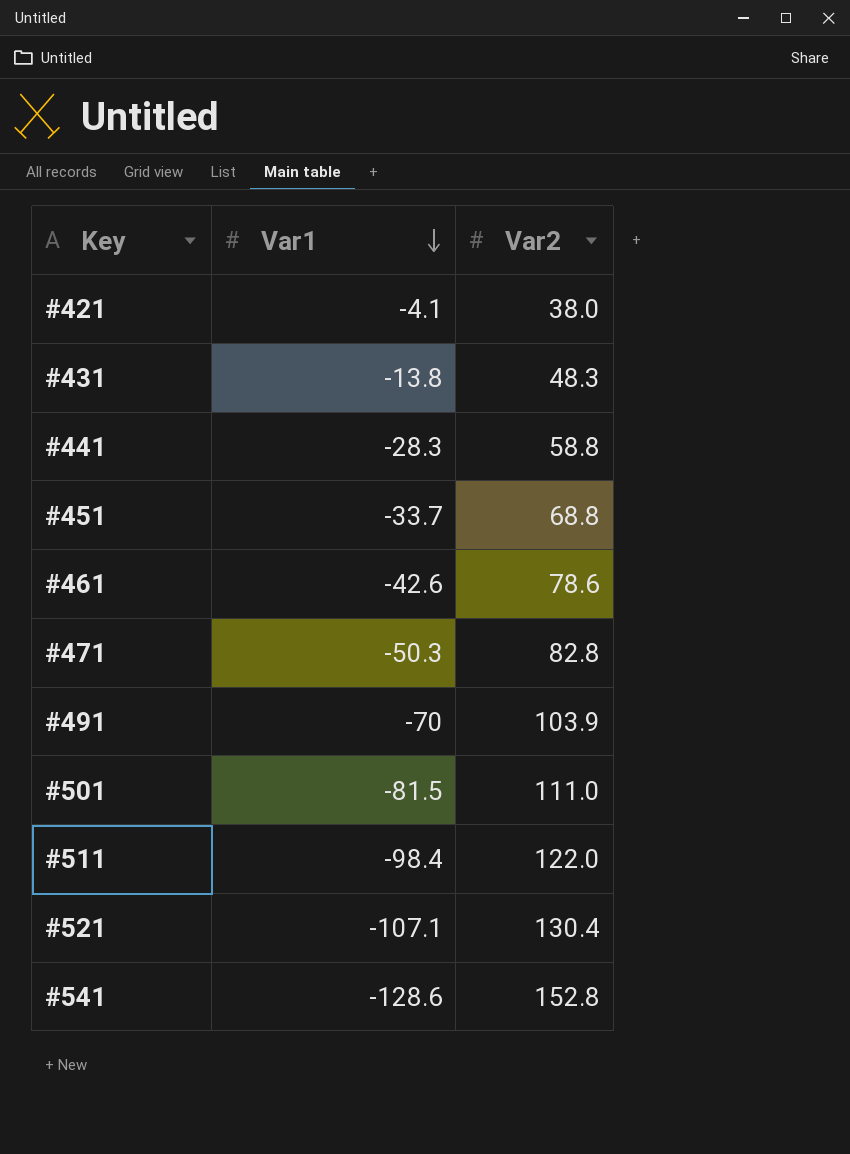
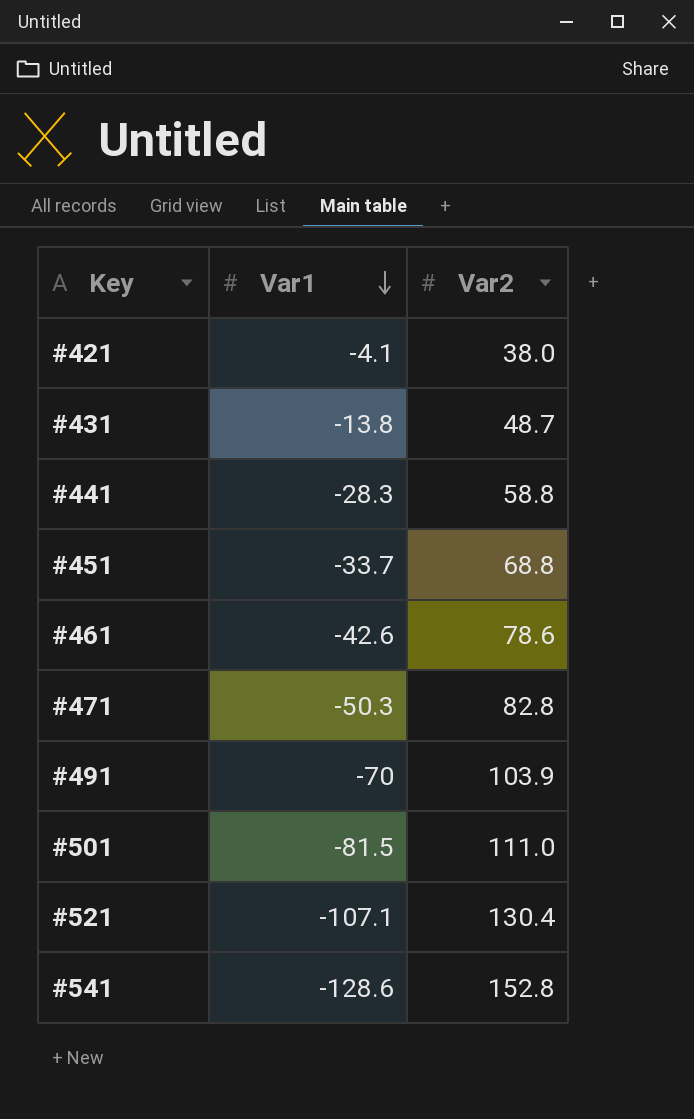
row #511: -98.4 | 122.0 -> none
#431 | Var2: 48.3 -> 48.7

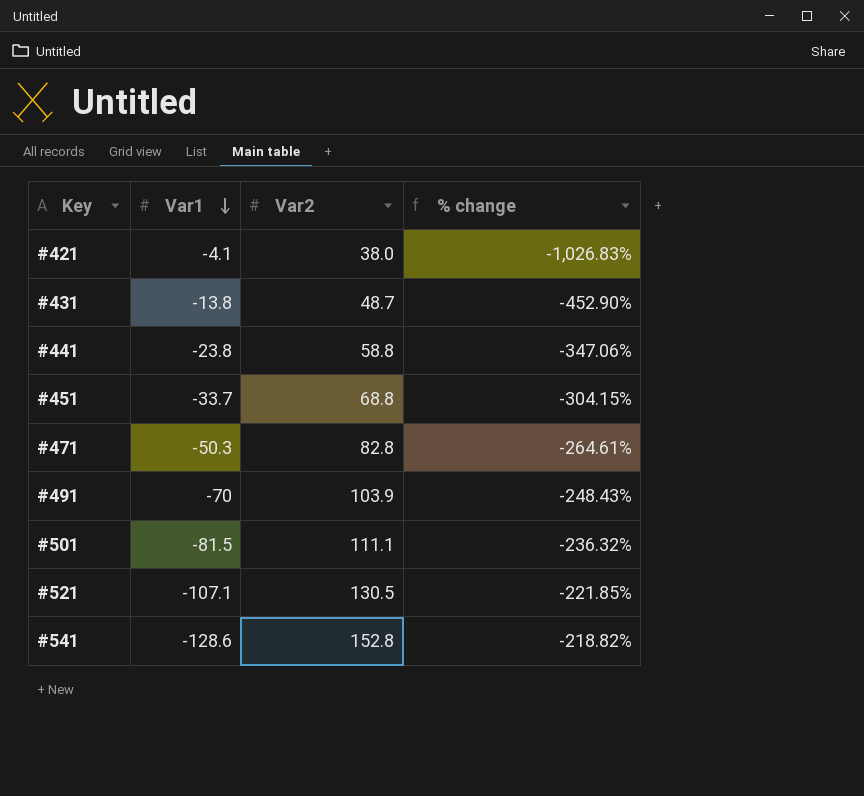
column % change | formula: none -> ([Var2] - [Var1]) / [Var1]
row #461: -42.6 | 78.6 -> none
#441 | Var1: -28.3 -> -23.8
#501 | Var2: 111.0 -> 111.1
#521 | Var2: 130.4 -> 130.5

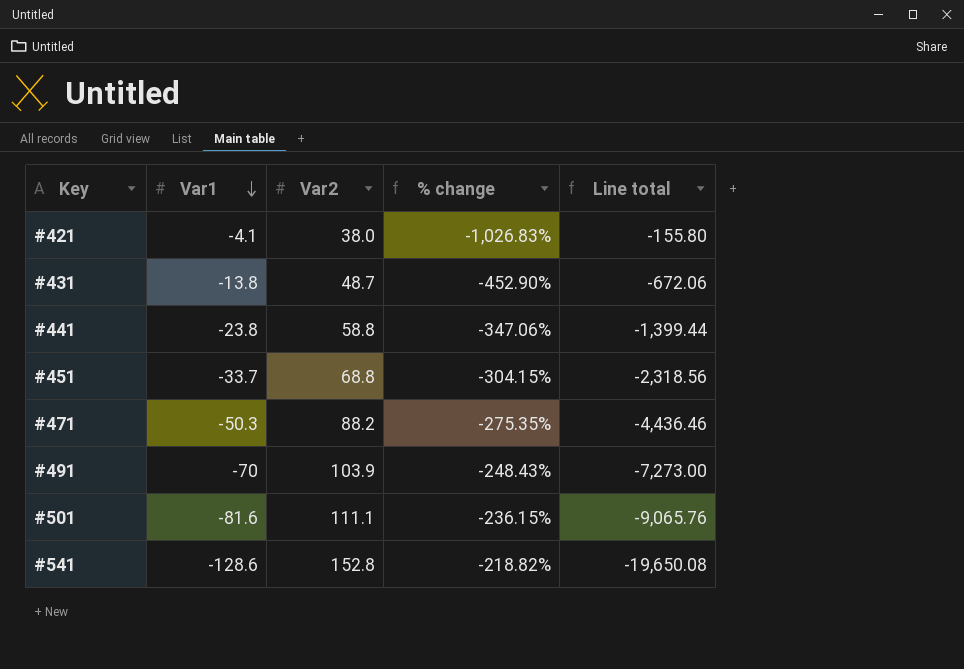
column Line total | formula: none -> [Var1] * [Var2]
row #521: -107.1 | 130.5 | -221.85% -> none
#471 | Var2: 82.8 -> 88.2
#471 | % change: -264.61% -> -275.35%
#501 | Var1: -81.5 -> -81.6
#501 | % change: -236.32% -> -236.15%

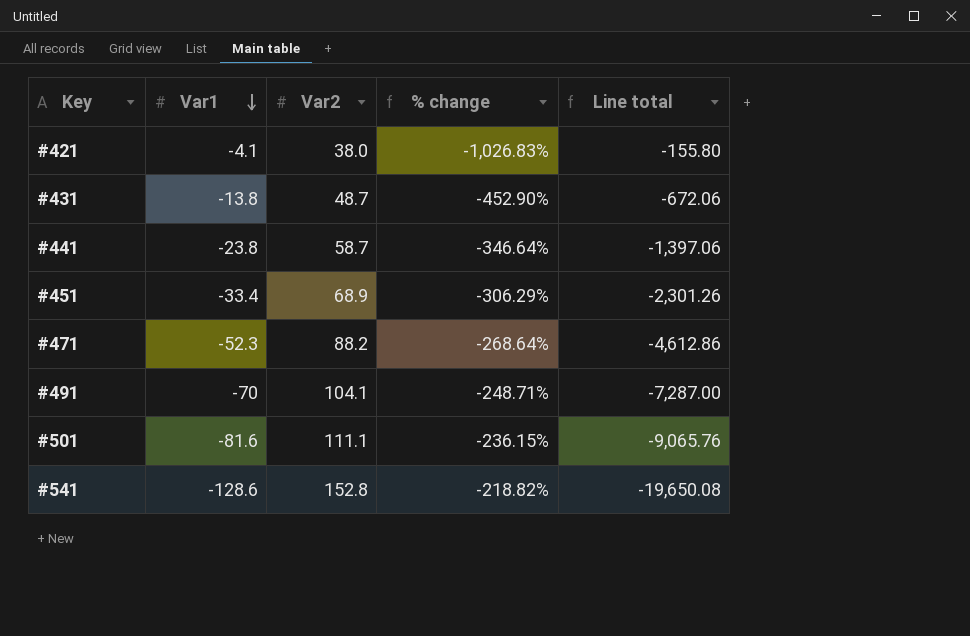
#441 | Var2: 58.8 -> 58.7
#441 | % change: -347.06% -> -346.64%
#441 | Line total: -1,399.44 -> -1,397.06
#451 | Var1: -33.7 -> -33.4
#451 | Var2: 68.8 -> 68.9
#451 | % change: -304.15% -> -306.29%
#451 | Line total: -2,318.56 -> -2,301.26
#471 | Var1: -50.3 -> -52.3
#471 | % change: -275.35% -> -268.64%
#471 | Line total: -4,436.46 -> -4,612.86
#491 | Var2: 103.9 -> 104.1
#491 | % change: -248.43% -> -248.71%
#491 | Line total: -7,273.00 -> -7,287.00

